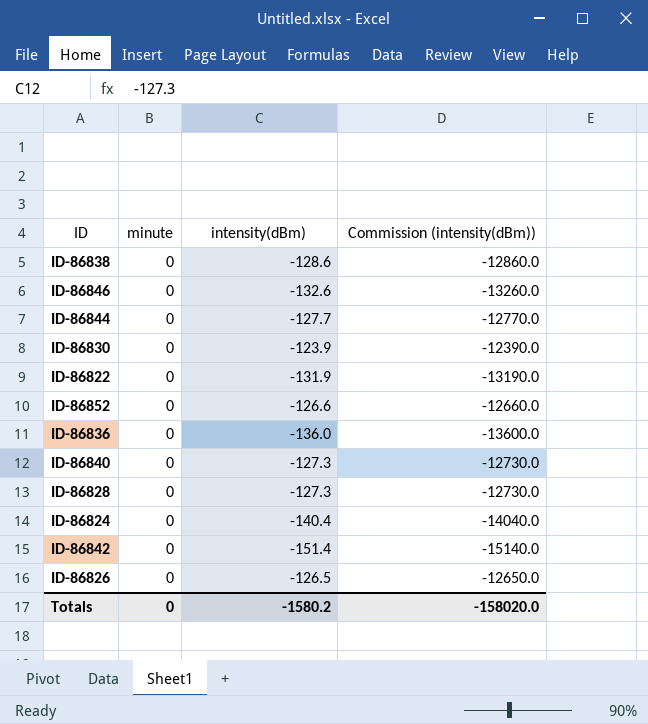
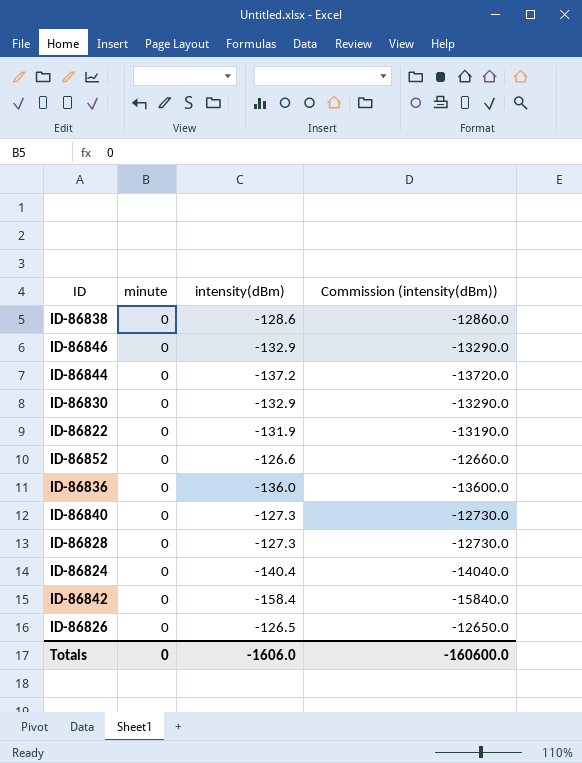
ID-86846 | intensity(dBm): -132.6 -> -132.9
ID-86846 | Commission (intensity(dBm)): -13260.0 -> -13290.0
ID-86844 | intensity(dBm): -127.7 -> -137.2
ID-86844 | Commission (intensity(dBm)): -12770.0 -> -13720.0
ID-86830 | intensity(dBm): -123.9 -> -132.9
ID-86830 | Commission (intensity(dBm)): -12390.0 -> -13290.0
ID-86842 | intensity(dBm): -151.4 -> -158.4
ID-86842 | Commission (intensity(dBm)): -15140.0 -> -15840.0
Totals | intensity(dBm): -1580.2 -> -1606.0
Totals | Commission (intensity(dBm)): -158020.0 -> -160600.0

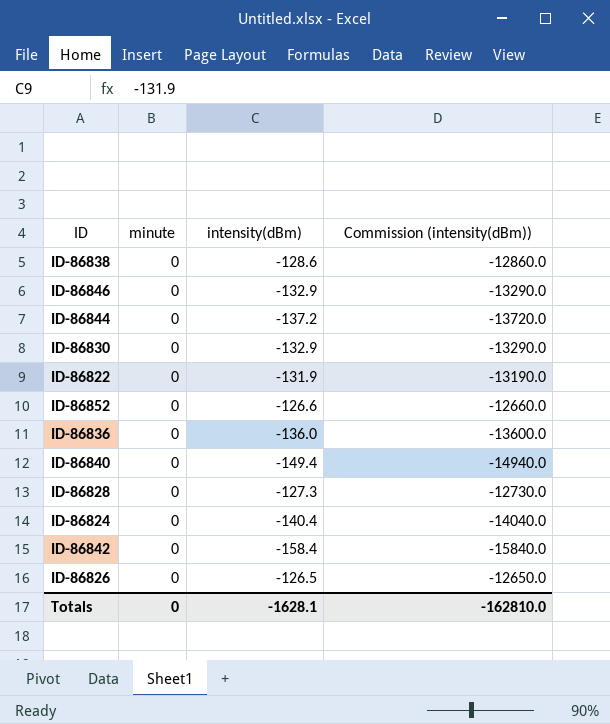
ID-86840 | intensity(dBm): -127.3 -> -149.4
ID-86840 | Commission (intensity(dBm)): -12730.0 -> -14940.0
Totals | intensity(dBm): -1606.0 -> -1628.1
Totals | Commission (intensity(dBm)): -160600.0 -> -162810.0

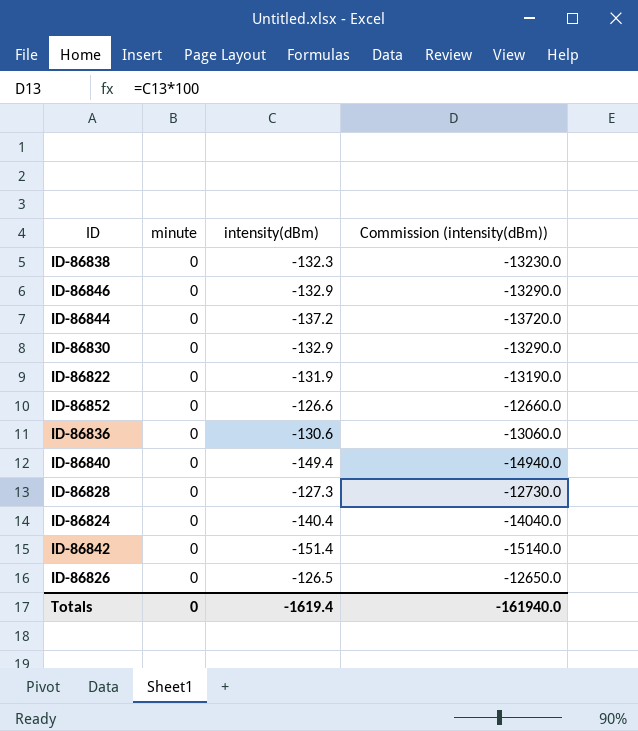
ID-86838 | intensity(dBm): -128.6 -> -132.3
ID-86838 | Commission (intensity(dBm)): -12860.0 -> -13230.0
ID-86836 | intensity(dBm): -136.0 -> -130.6
ID-86836 | Commission (intensity(dBm)): -13600.0 -> -13060.0
ID-86842 | intensity(dBm): -158.4 -> -151.4
ID-86842 | Commission (intensity(dBm)): -15840.0 -> -15140.0
Totals | intensity(dBm): -1628.1 -> -1619.4
Totals | Commission (intensity(dBm)): -162810.0 -> -161940.0

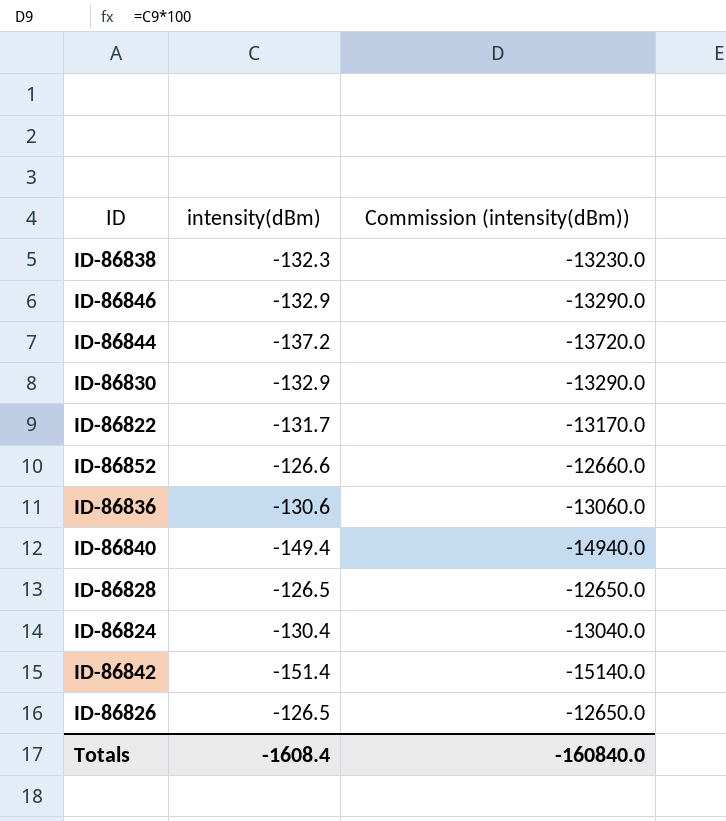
column minute | position: 2 -> none
ID-86822 | intensity(dBm): -131.9 -> -131.7
ID-86822 | Commission (intensity(dBm)): -13190.0 -> -13170.0
ID-86828 | intensity(dBm): -127.3 -> -126.5
ID-86828 | Commission (intensity(dBm)): -12730.0 -> -12650.0
ID-86824 | intensity(dBm): -140.4 -> -130.4
ID-86824 | Commission (intensity(dBm)): -14040.0 -> -13040.0
Totals | intensity(dBm): -1619.4 -> -1608.4
Totals | Commission (intensity(dBm)): -161940.0 -> -160840.0

